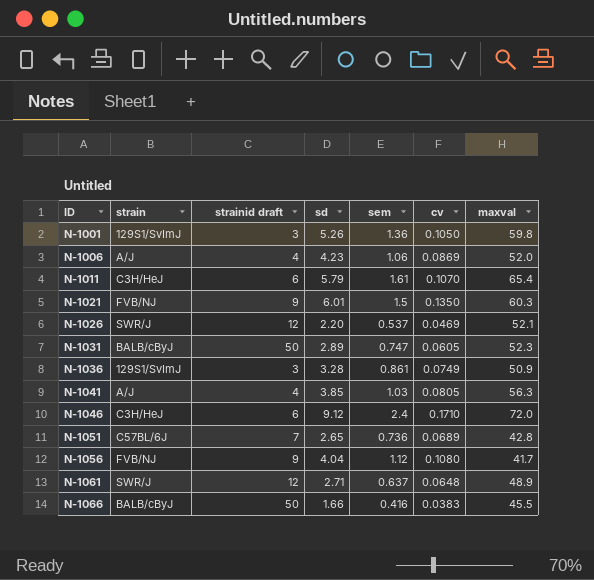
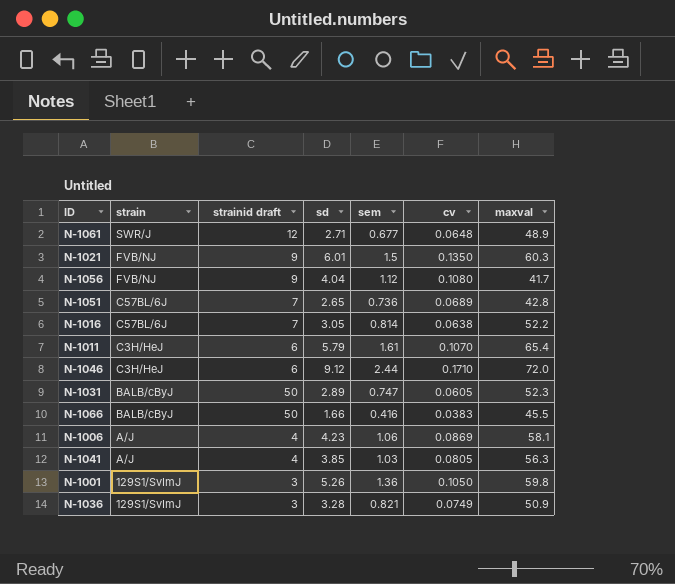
row order: ID ascending -> strain descending
row N-1026: SWR/J | 12 | 2.20 | 0.537 | 0.0469 | 52.1 -> none
N-1061 | sem: 0.637 -> 0.677
row N-1016: none -> C57BL/6J | 7 | 3.05 | 0.814 | 0.0638 | 52.2
N-1046 | sem: 2.4 -> 2.44
N-1006 | maxval: 52.0 -> 58.1
N-1036 | sem: 0.861 -> 0.821

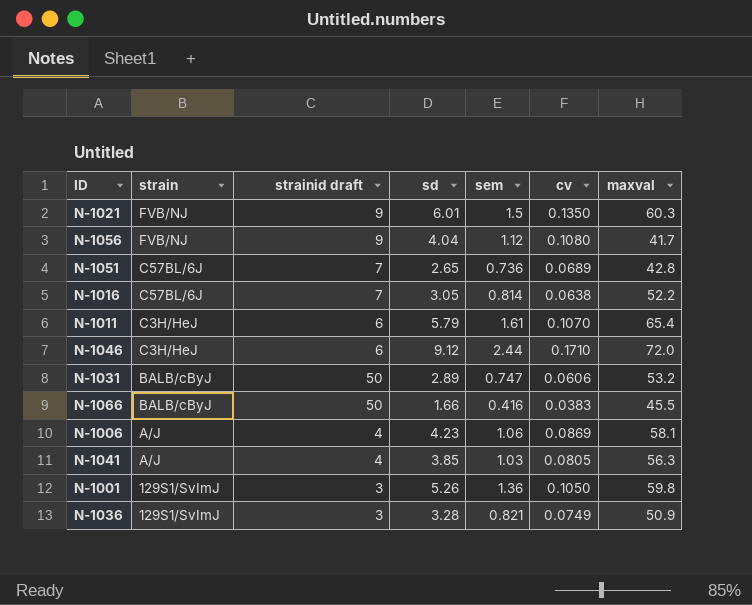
row N-1061: SWR/J | 12 | 2.71 | 0.677 | 0.0648 | 48.9 -> none
N-1031 | cv: 0.0605 -> 0.0606
N-1031 | maxval: 52.3 -> 53.2

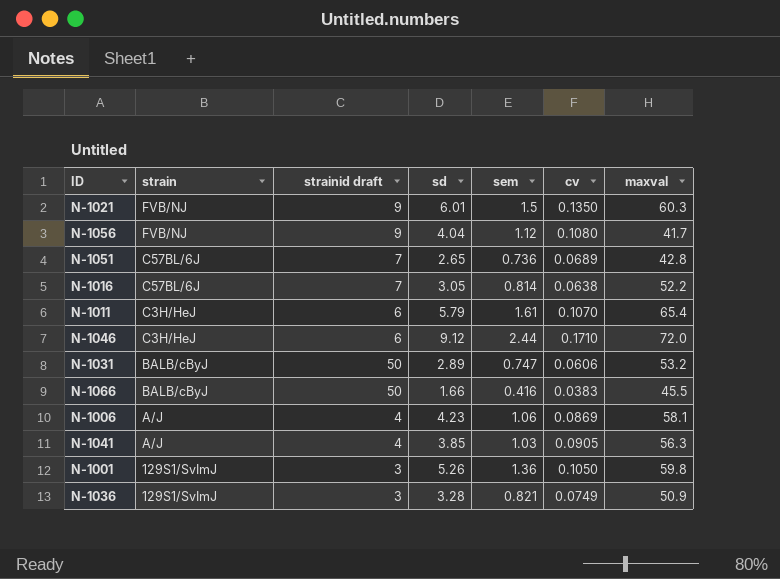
N-1041 | cv: 0.0805 -> 0.0905

